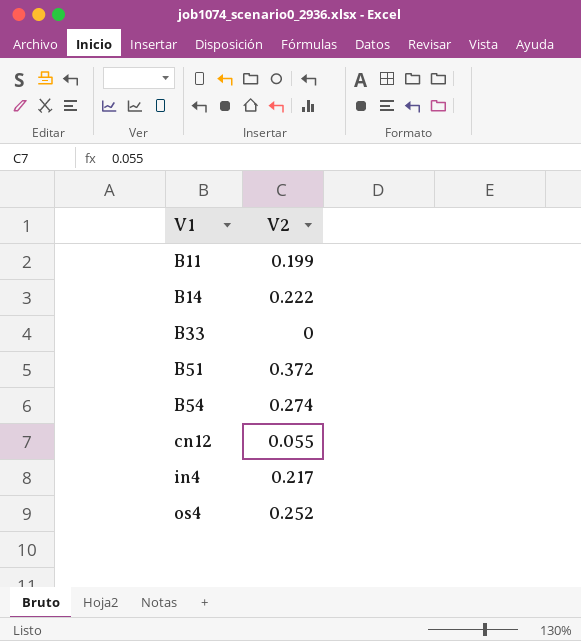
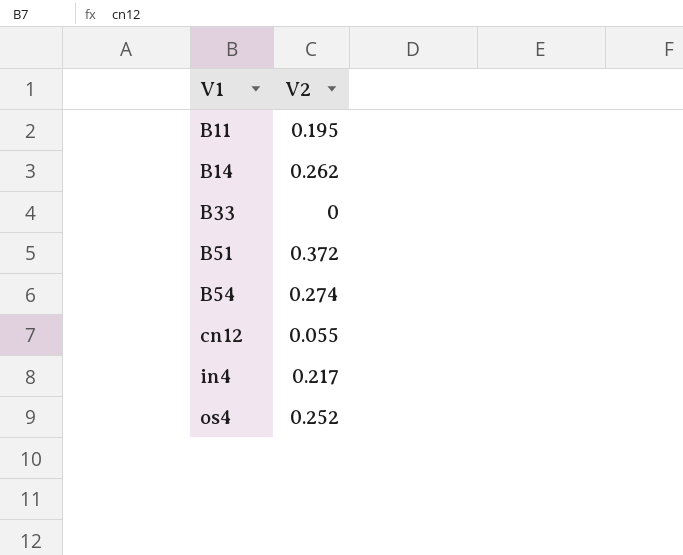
B11 | V2: 0.199 -> 0.195
B14 | V2: 0.222 -> 0.262

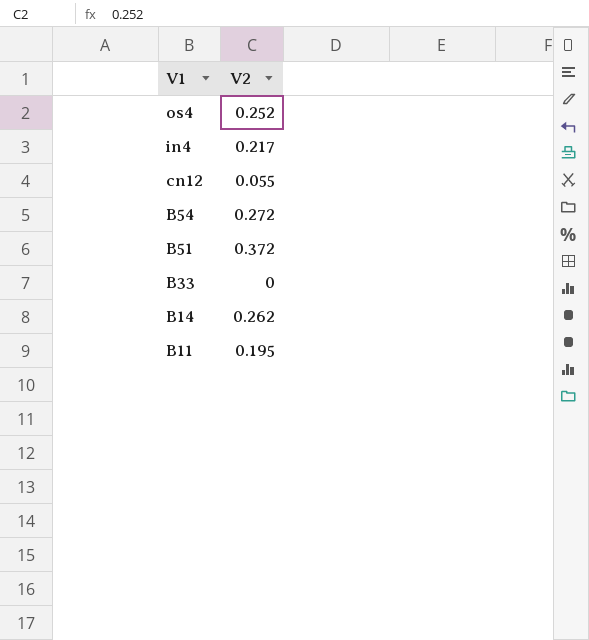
row order: V1 ascending -> V1 descending
B54 | V2: 0.274 -> 0.272

